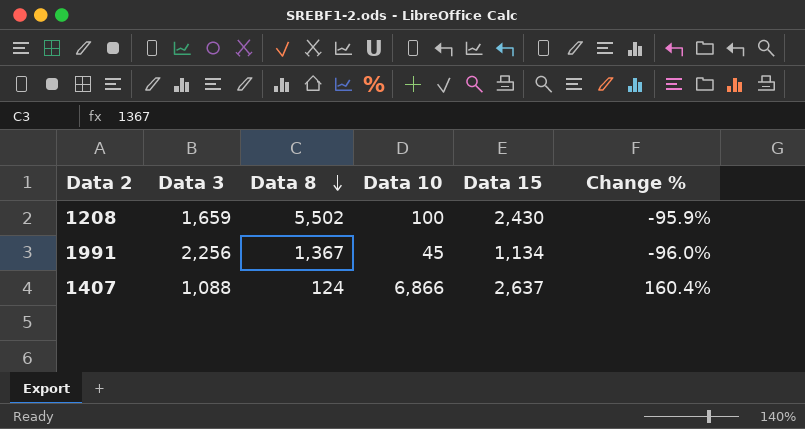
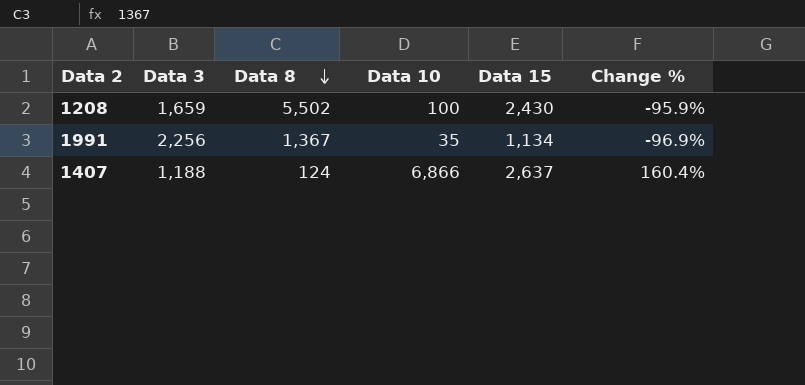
1991 | Data 10: 45 -> 35
1991 | Change %: -96.0% -> -96.9%
1407 | Data 3: 1,088 -> 1,188

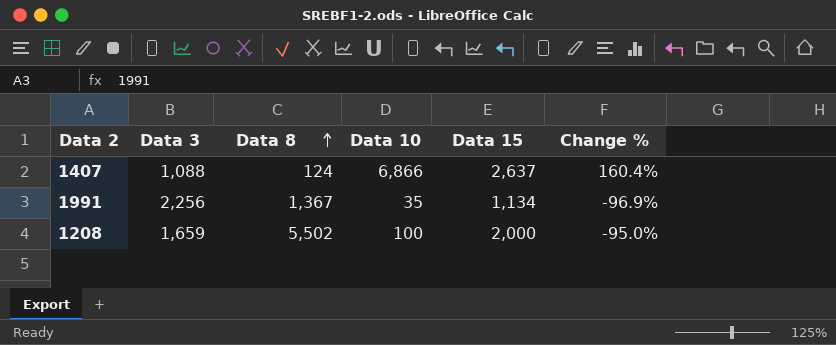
row order: Data 8 descending -> Data 8 ascending
1407 | Data 3: 1,188 -> 1,088
1208 | Data 15: 2,430 -> 2,000
1208 | Change %: -95.9% -> -95.0%

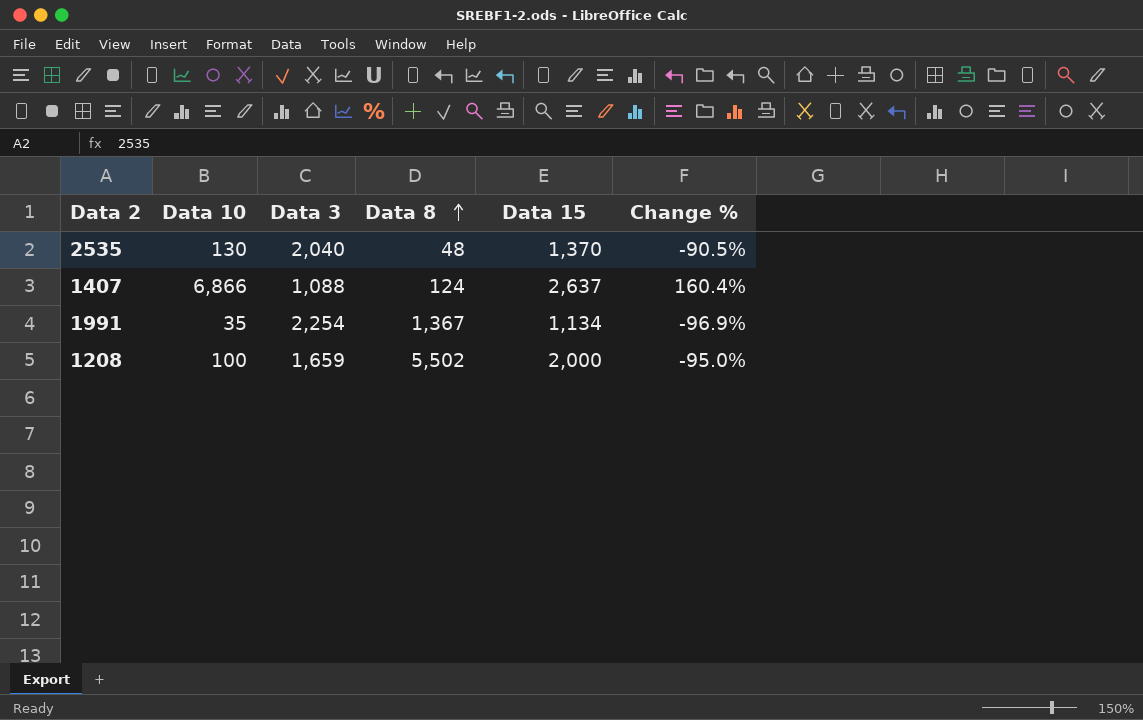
column Data 10 | position: 4 -> 2
row 2535: none -> 130 | 2,040 | 48 | 1,370 | -90.5%
1991 | Data 3: 2,256 -> 2,254

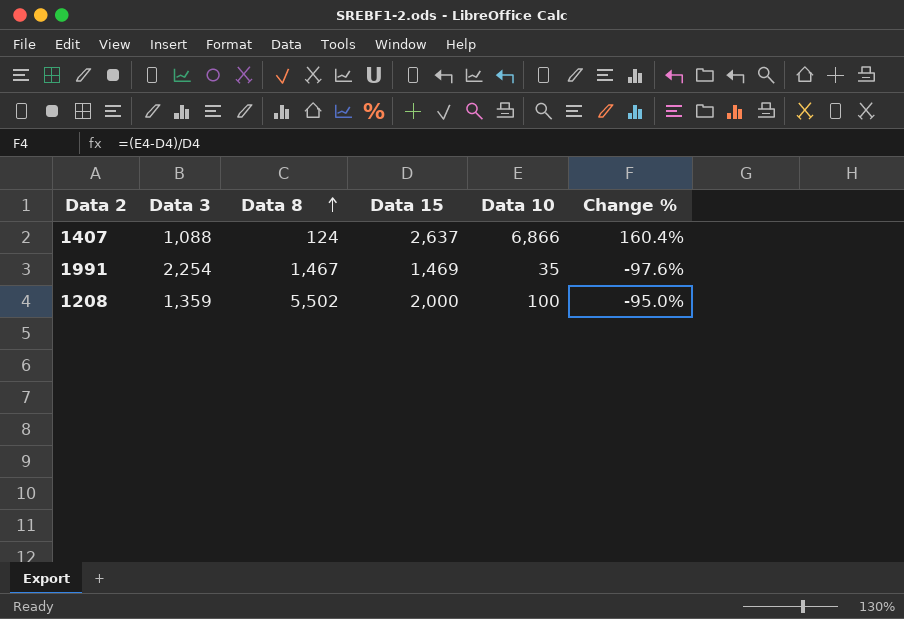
column Data 10 | position: 2 -> 5
row 2535: 130 | 2,040 | 48 | 1,370 | -90.5% -> none
1991 | Data 8: 1,367 -> 1,467
1991 | Data 15: 1,134 -> 1,469
1991 | Change %: -96.9% -> -97.6%
1208 | Data 3: 1,659 -> 1,359

